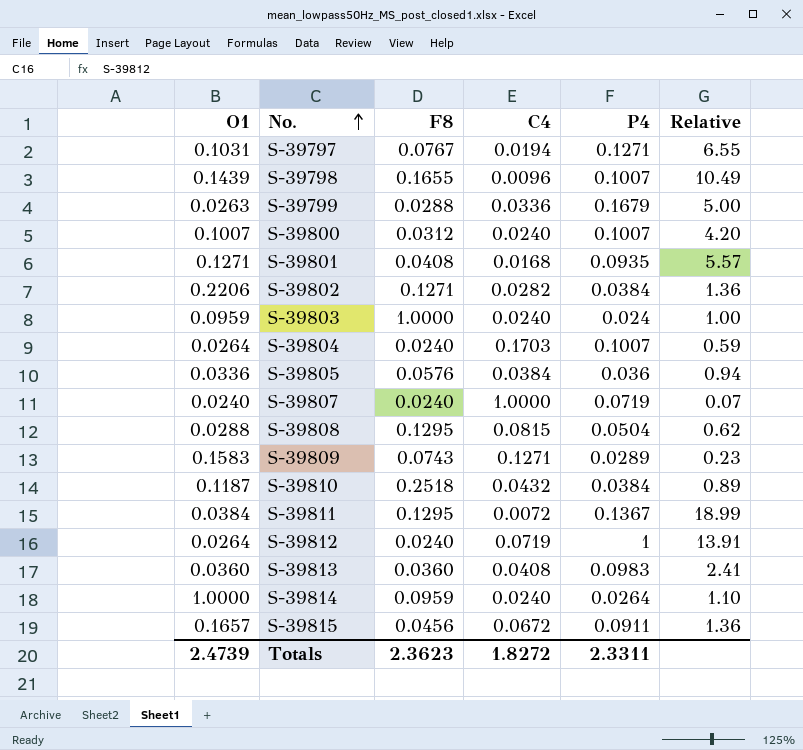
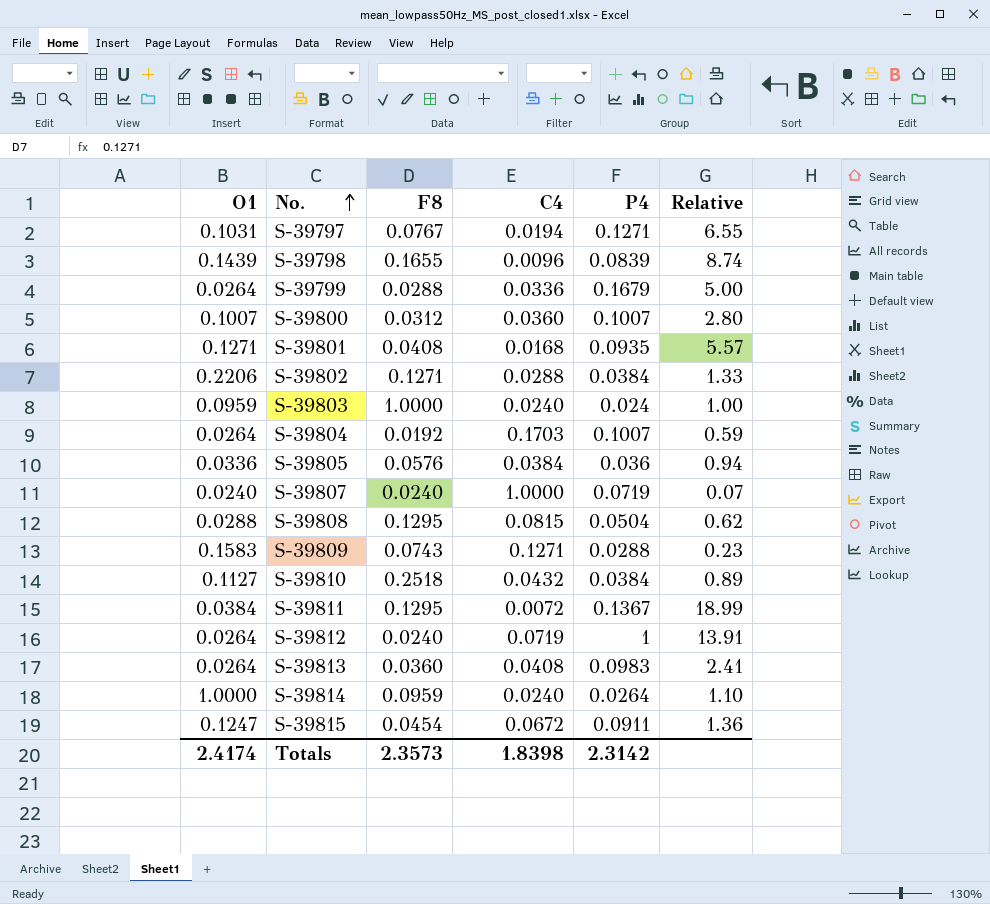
S-39798 | P4: 0.1007 -> 0.0839
S-39798 | Relative: 10.49 -> 8.74
S-39799 | O1: 0.0263 -> 0.0264
S-39800 | C4: 0.0240 -> 0.0360
S-39800 | Relative: 4.20 -> 2.80
S-39802 | C4: 0.0282 -> 0.0288
S-39802 | Relative: 1.36 -> 1.33
S-39804 | F8: 0.0240 -> 0.0192
S-39809 | P4: 0.0289 -> 0.0288
S-39810 | O1: 0.1187 -> 0.1127
S-39813 | O1: 0.0360 -> 0.0264
S-39815 | O1: 0.1657 -> 0.1247
S-39815 | F8: 0.0456 -> 0.0454
Totals | O1: 2.4739 -> 2.4174
Totals | F8: 2.3623 -> 2.3573
Totals | C4: 1.8272 -> 1.8398
Totals | P4: 2.3311 -> 2.3142

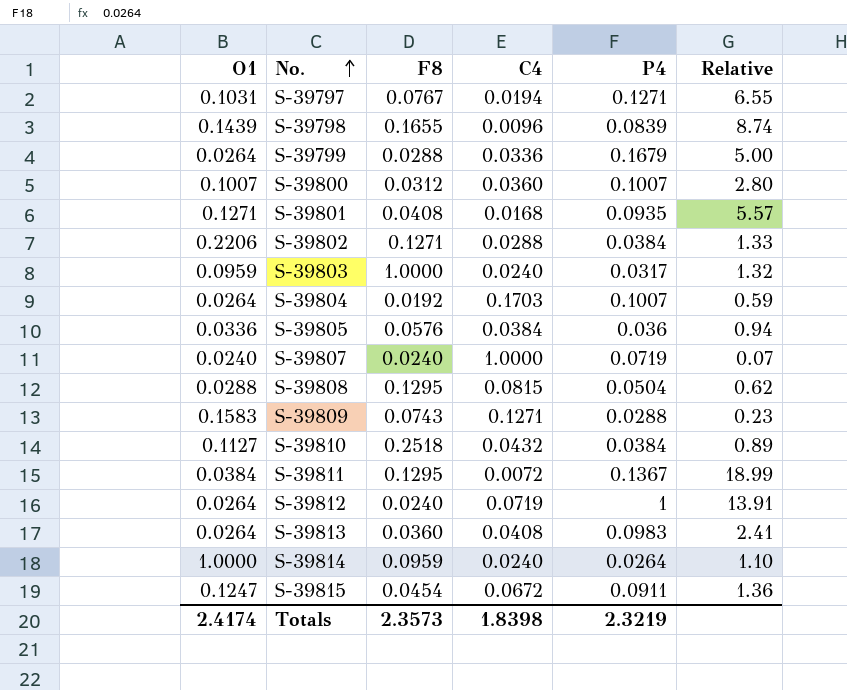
S-39803 | P4: 0.024 -> 0.0317
S-39803 | Relative: 1.00 -> 1.32
Totals | P4: 2.3142 -> 2.3219

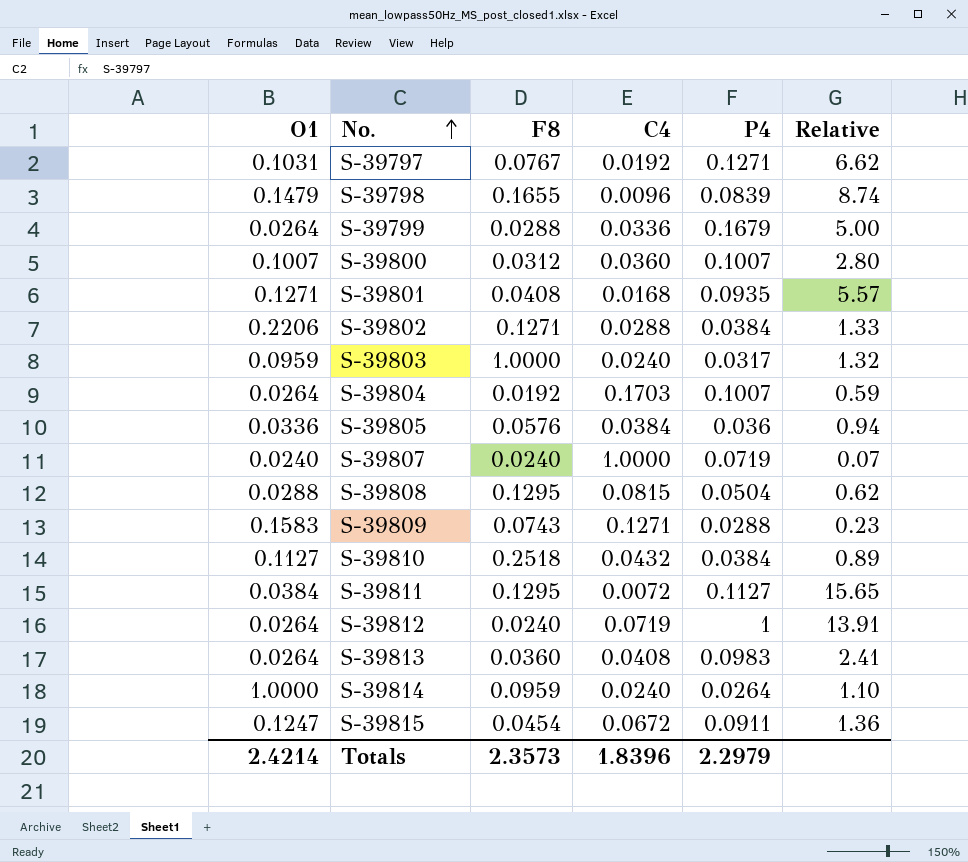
S-39797 | C4: 0.0194 -> 0.0192
S-39797 | Relative: 6.55 -> 6.62
S-39798 | O1: 0.1439 -> 0.1479
S-39811 | P4: 0.1367 -> 0.1127
S-39811 | Relative: 18.99 -> 15.65
Totals | O1: 2.4174 -> 2.4214
Totals | C4: 1.8398 -> 1.8396
Totals | P4: 2.3219 -> 2.2979

